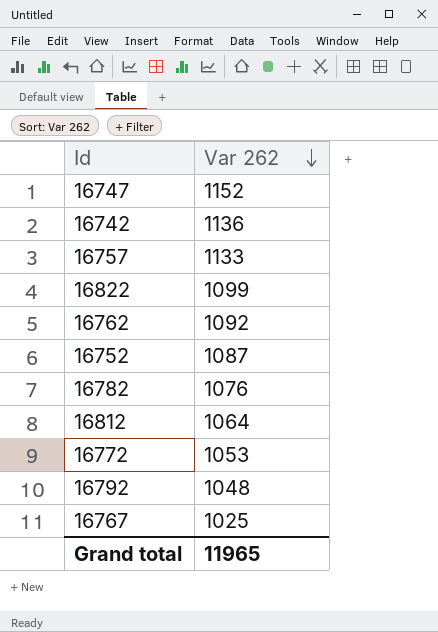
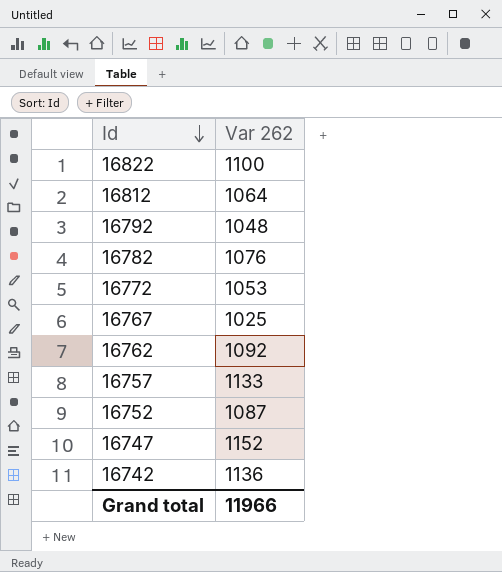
row order: Var 262 descending -> Id descending
16822 | Var 262: 1099 -> 1100
Grand total | Var 262: 11965 -> 11966

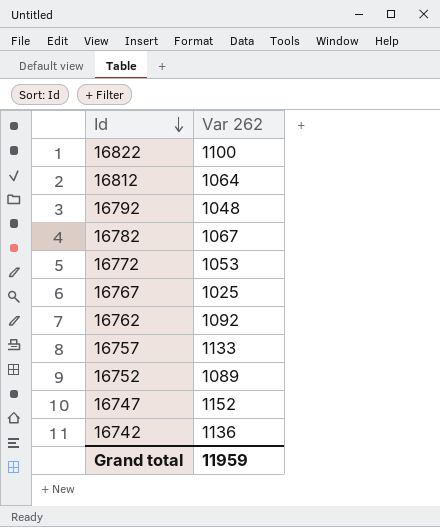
16782 | Var 262: 1076 -> 1067
16752 | Var 262: 1087 -> 1089
Grand total | Var 262: 11966 -> 11959

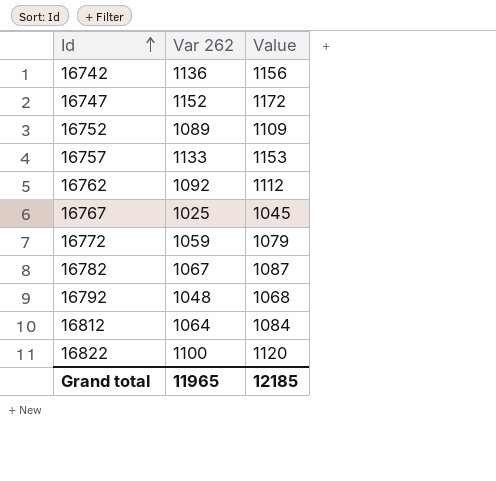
row order: Id descending -> Id ascending
column Value | formula: none -> [Var 262] + 20
16772 | Var 262: 1053 -> 1059
Grand total | Var 262: 11959 -> 11965

